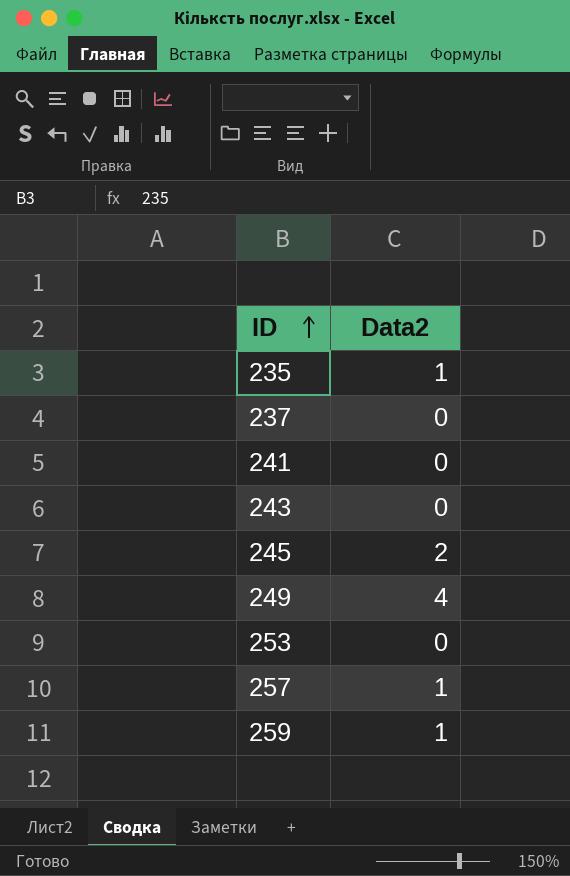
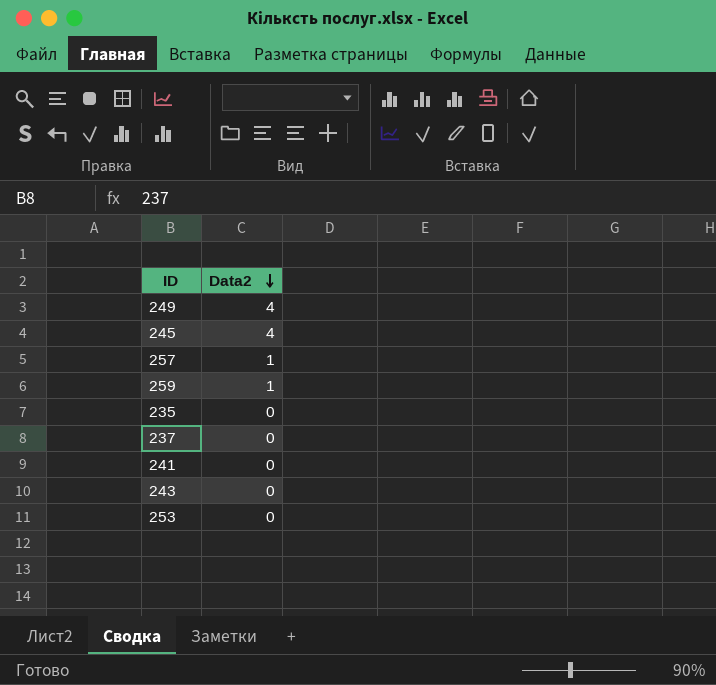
row order: ID ascending -> Data2 descending
245 | Data2: 2 -> 4
235 | Data2: 1 -> 0

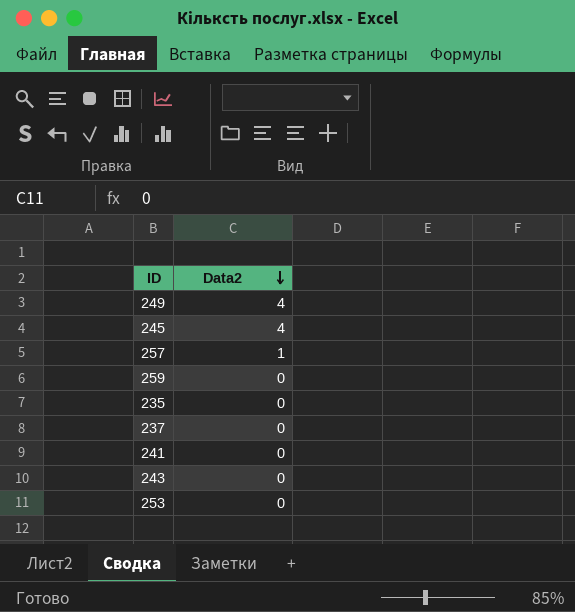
259 | Data2: 1 -> 0

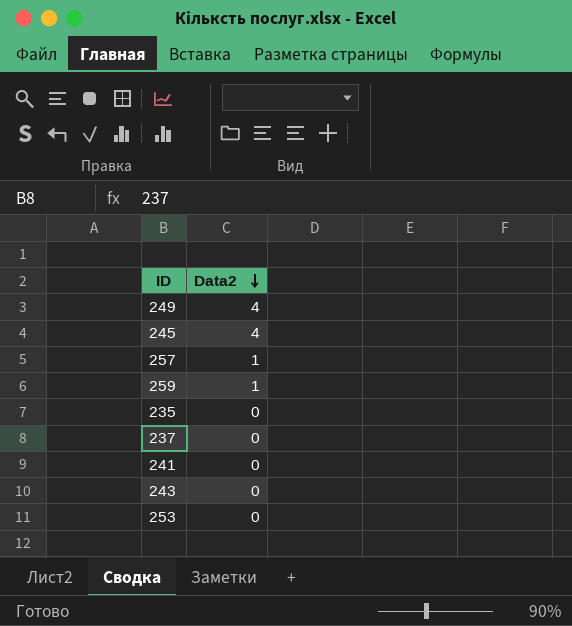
259 | Data2: 0 -> 1

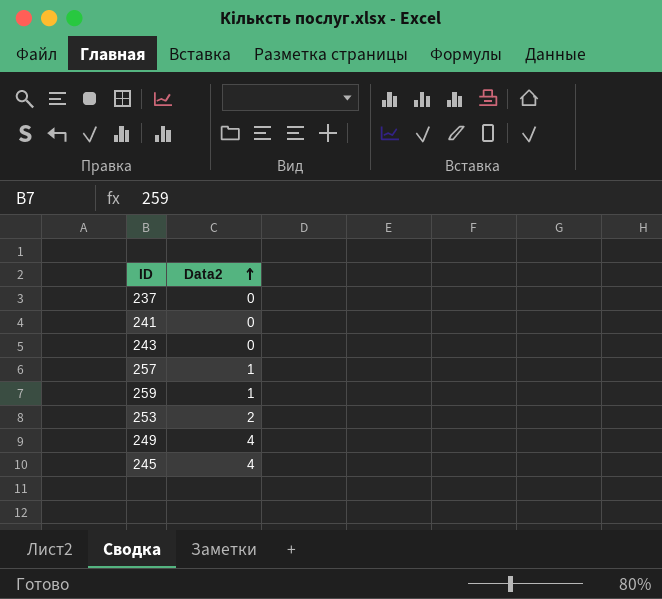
row order: Data2 descending -> Data2 ascending
row 235: 0 -> none
253 | Data2: 0 -> 2

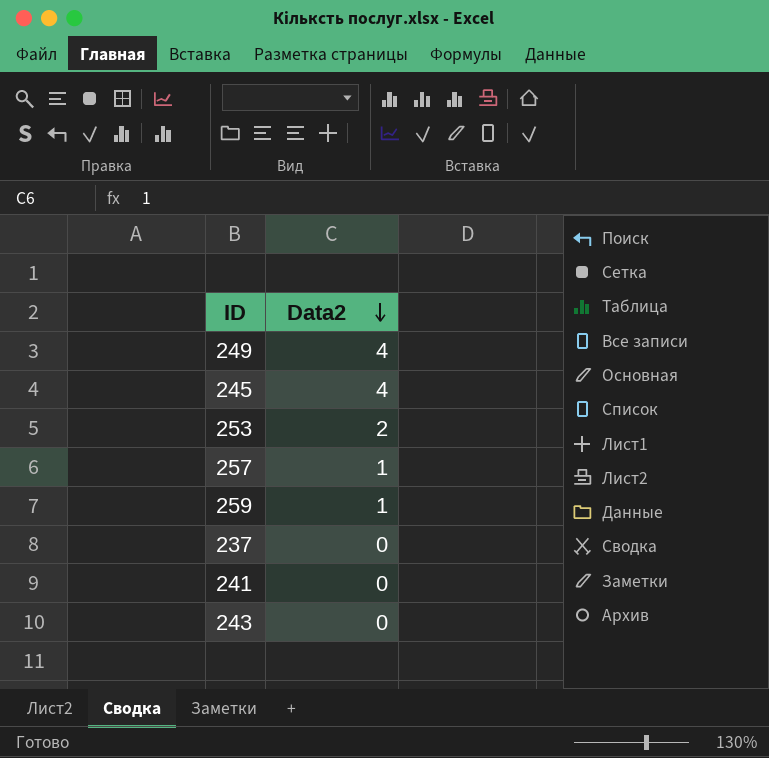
row order: Data2 ascending -> Data2 descending

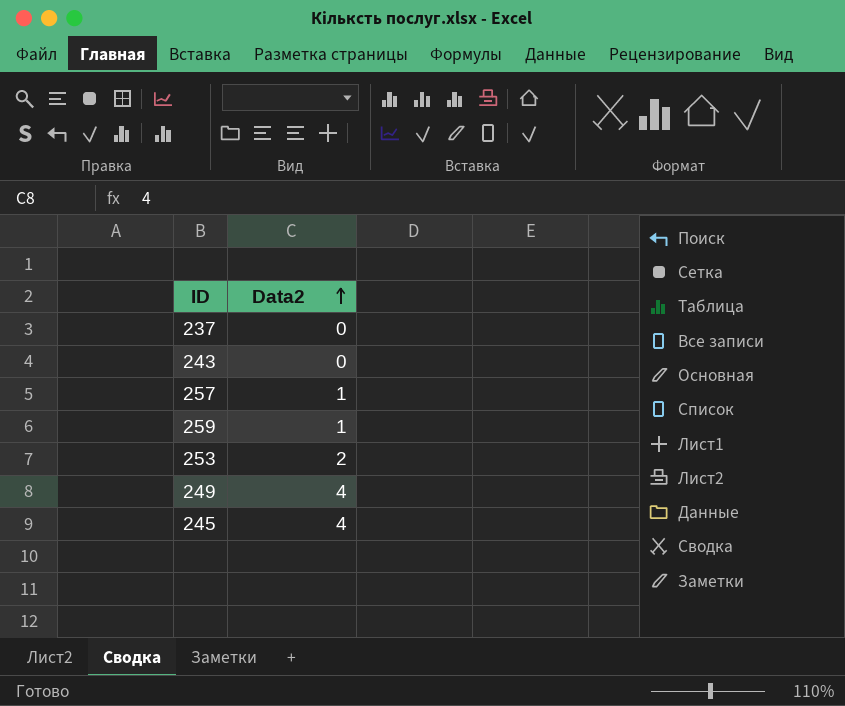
row order: Data2 descending -> Data2 ascending
row 241: 0 -> none

